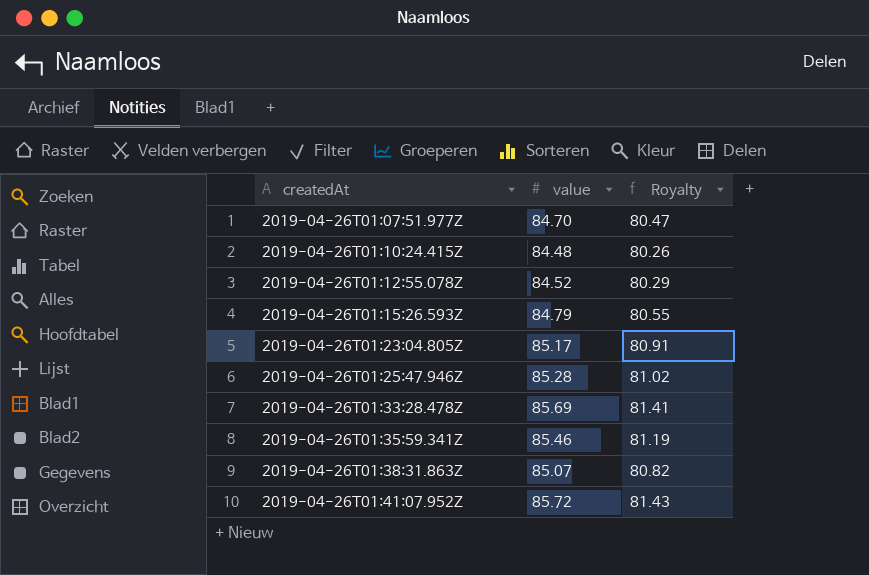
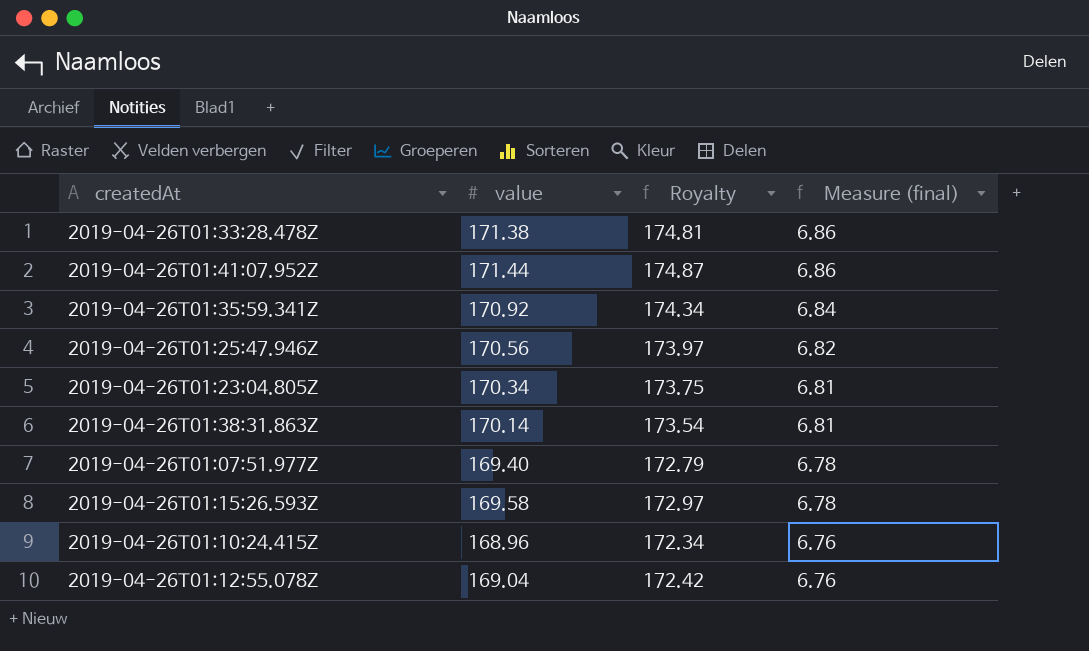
row order: createdAt ascending -> Measure (final) descending
column Royalty | formula: [value] * 0.95 -> [value] * 1.02
column Measure (final) | formula: none -> [value] * 0.04
2019-04-26T01:33:28.478Z | value: 85.69 -> 171.38
2019-04-26T01:41:07.952Z | value: 85.72 -> 171.44
2019-04-26T01:35:59.341Z | value: 85.46 -> 170.92
2019-04-26T01:25:47.946Z | value: 85.28 -> 170.56
2019-04-26T01:23:04.805Z | value: 85.17 -> 170.34
2019-04-26T01:38:31.863Z | value: 85.07 -> 170.14
2019-04-26T01:07:51.977Z | value: 84.70 -> 169.40
2019-04-26T01:15:26.593Z | value: 84.79 -> 169.58
2019-04-26T01:10:24.415Z | value: 84.48 -> 168.96
2019-04-26T01:12:55.078Z | value: 84.52 -> 169.04

